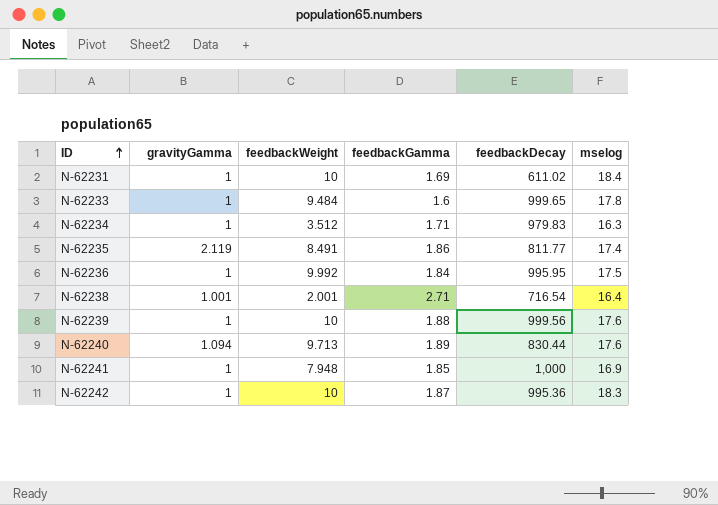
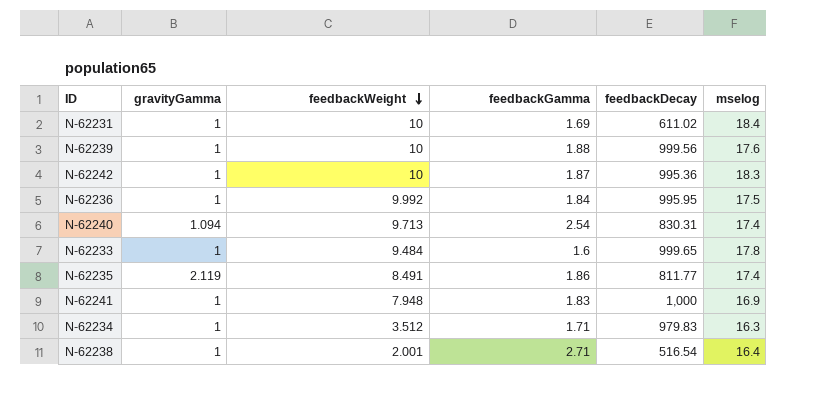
row order: ID ascending -> feedbackWeight descending
N-62240 | feedbackGamma: 1.89 -> 2.54
N-62240 | feedbackDecay: 830.44 -> 830.31
N-62240 | mselog: 17.6 -> 17.4
N-62241 | feedbackGamma: 1.85 -> 1.83
N-62238 | gravityGamma: 1.001 -> 1
N-62238 | feedbackDecay: 716.54 -> 516.54

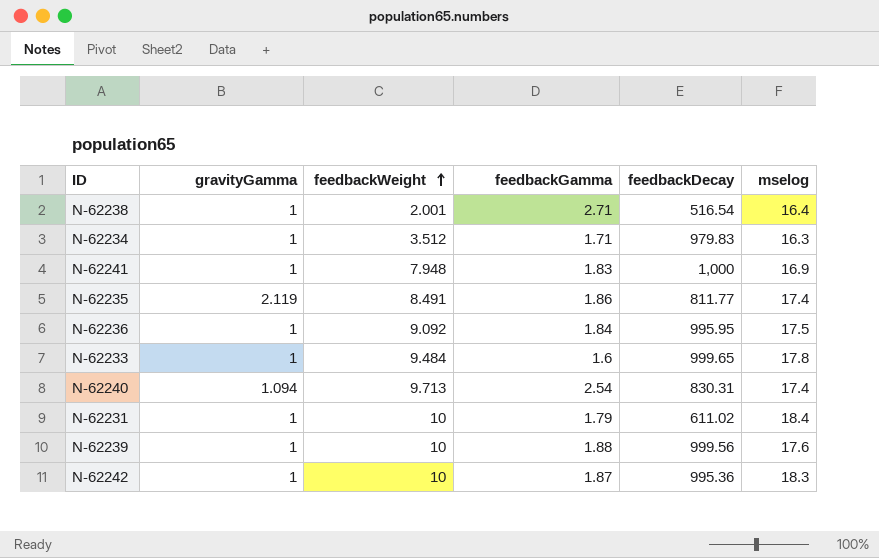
row order: feedbackWeight descending -> feedbackWeight ascending
N-62236 | feedbackWeight: 9.992 -> 9.092
N-62231 | feedbackGamma: 1.69 -> 1.79

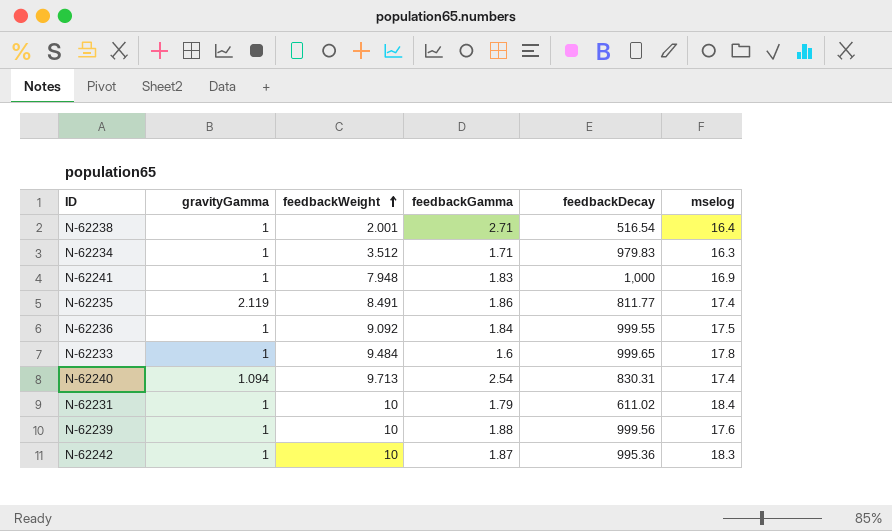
N-62236 | feedbackDecay: 995.95 -> 999.55

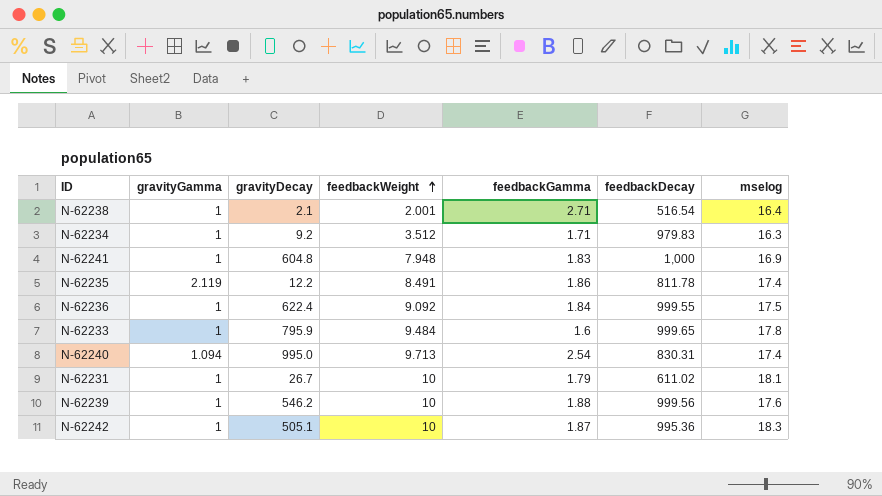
column gravityDecay | position: none -> 3
N-62235 | feedbackDecay: 811.77 -> 811.78
N-62231 | mselog: 18.4 -> 18.1

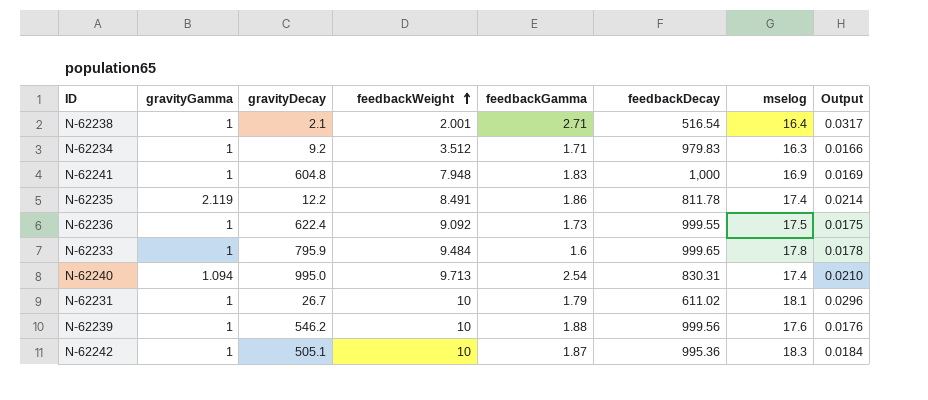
column Output | formula: none -> [mselog] / [feedbackDecay]
N-62236 | feedbackGamma: 1.84 -> 1.73

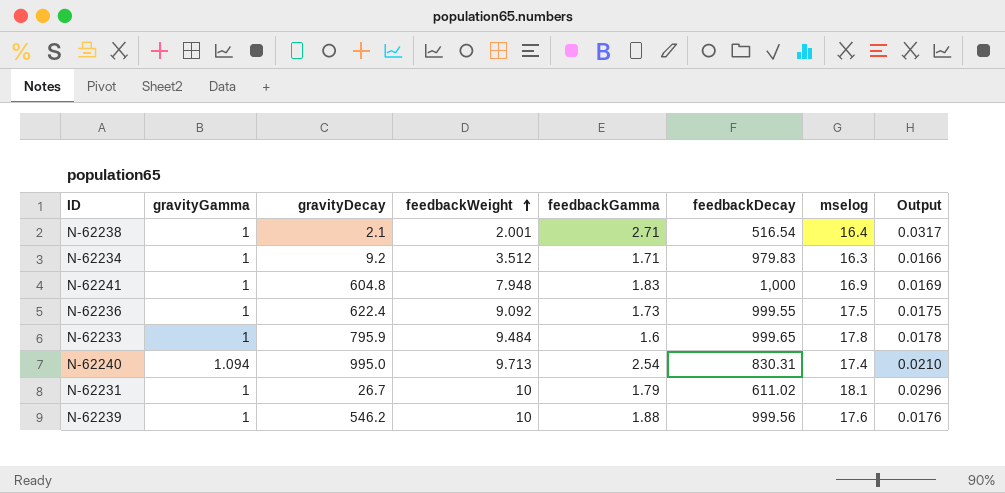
row N-62235: 2.119 | 12.2 | 8.491 | 1.86 | 811.78 | 17.4 | 0.0214 -> none
row N-62242: 1 | 505.1 | 10 | 1.87 | 995.36 | 18.3 | 0.0184 -> none

